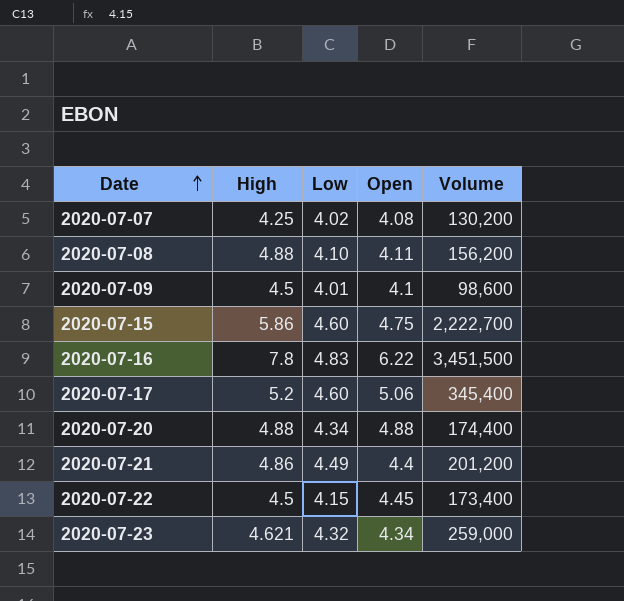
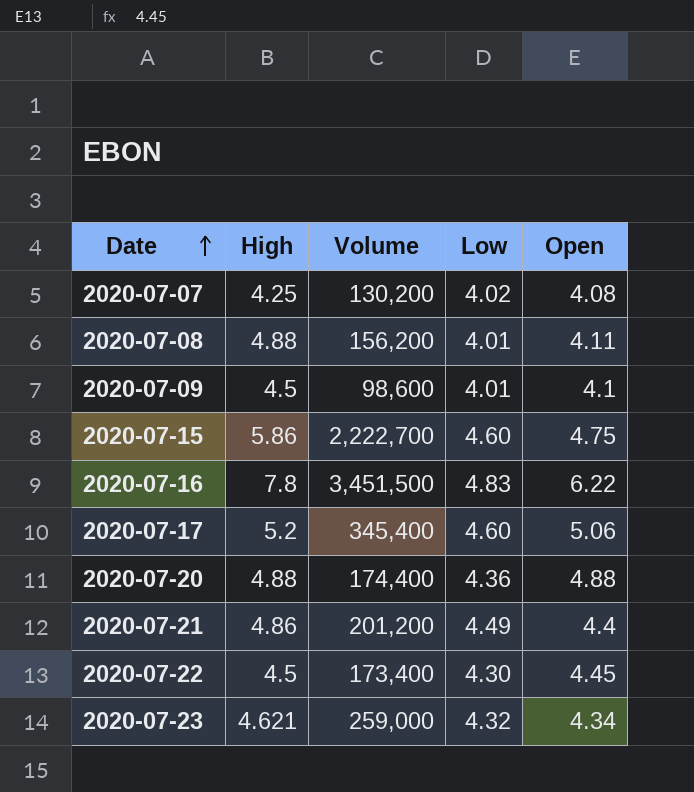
column Volume | position: 5 -> 3
2020-07-08 | Low: 4.10 -> 4.01
2020-07-20 | Low: 4.34 -> 4.36
2020-07-22 | Low: 4.15 -> 4.30

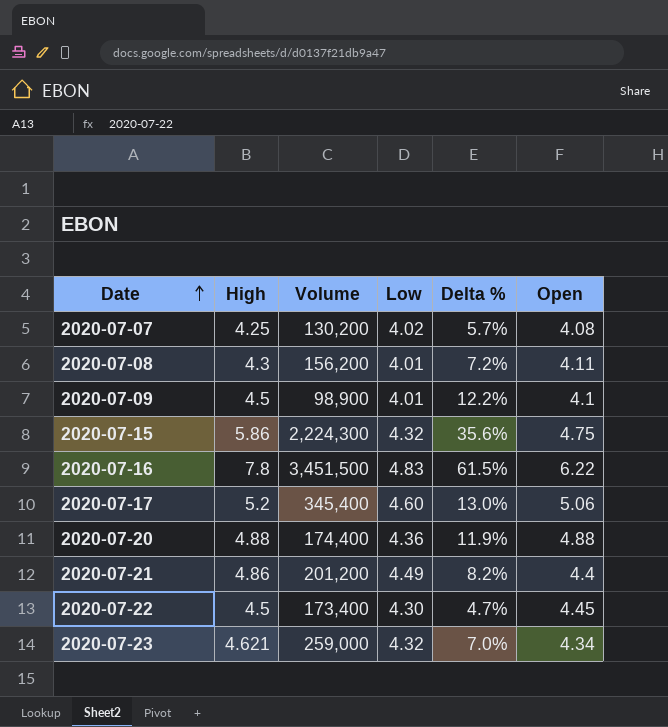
column Delta % | formula: none -> ([High] - [Low]) / [Low]
2020-07-08 | High: 4.88 -> 4.3
2020-07-09 | Volume: 98,600 -> 98,900
2020-07-15 | Volume: 2,222,700 -> 2,224,300
2020-07-15 | Low: 4.60 -> 4.32

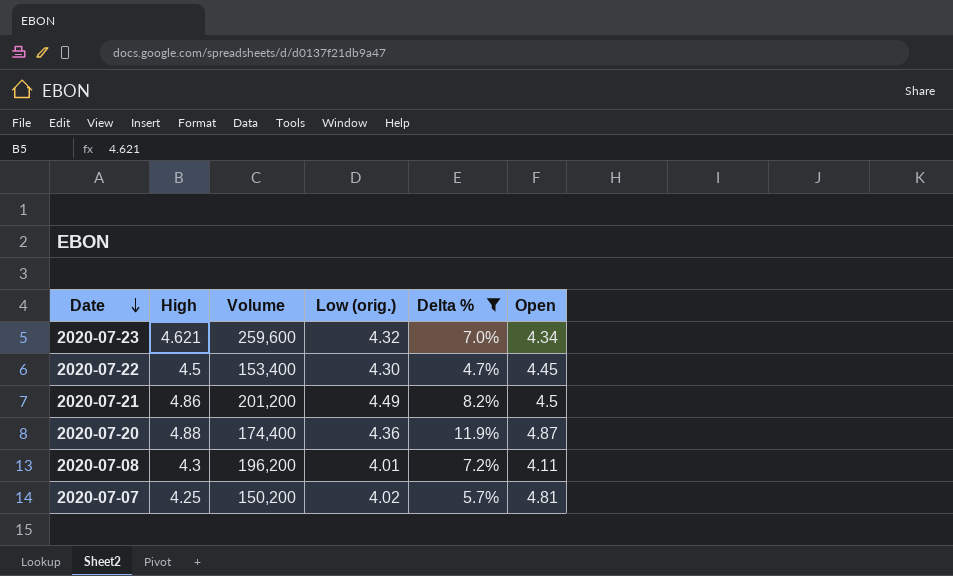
filter: none -> Delta % <= 11.9%
row order: Date ascending -> Date descending
column name: Low -> Low (orig.)
2020-07-23 | Volume: 259,000 -> 259,600
2020-07-22 | Volume: 173,400 -> 153,400
2020-07-21 | Open: 4.4 -> 4.5
2020-07-20 | Open: 4.88 -> 4.87
2020-07-08 | Volume: 156,200 -> 196,200
2020-07-07 | Volume: 130,200 -> 150,200
2020-07-07 | Open: 4.08 -> 4.81

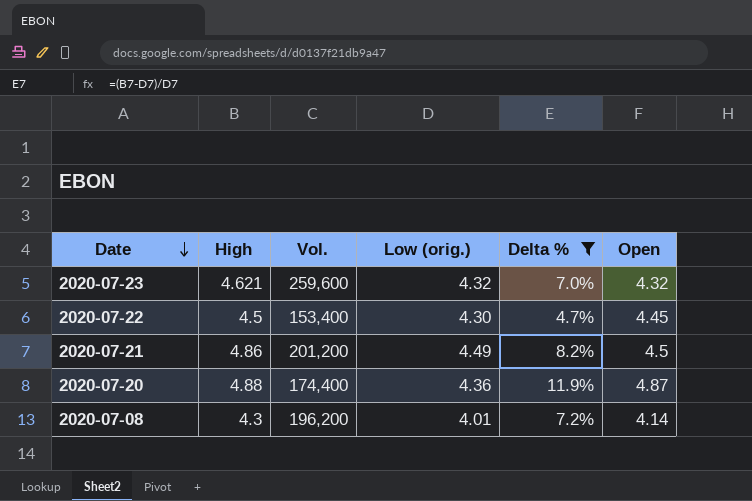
column name: Volume -> Vol.
row 2020-07-07: 4.25 | 150,200 | 4.02 | 5.7% | 4.81 -> none
2020-07-23 | Open: 4.34 -> 4.32
2020-07-08 | Open: 4.11 -> 4.14

